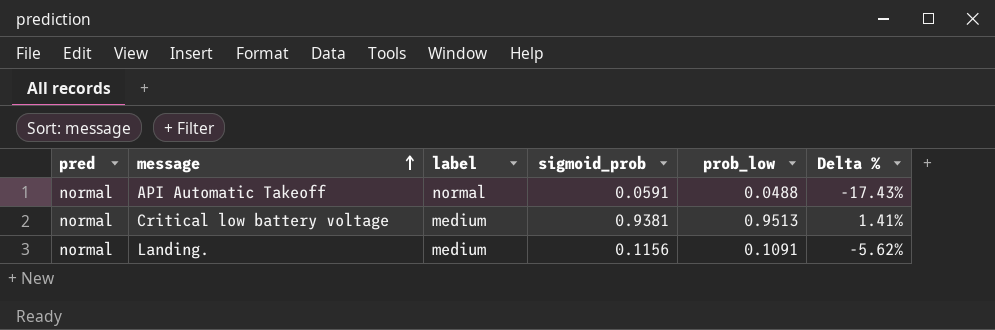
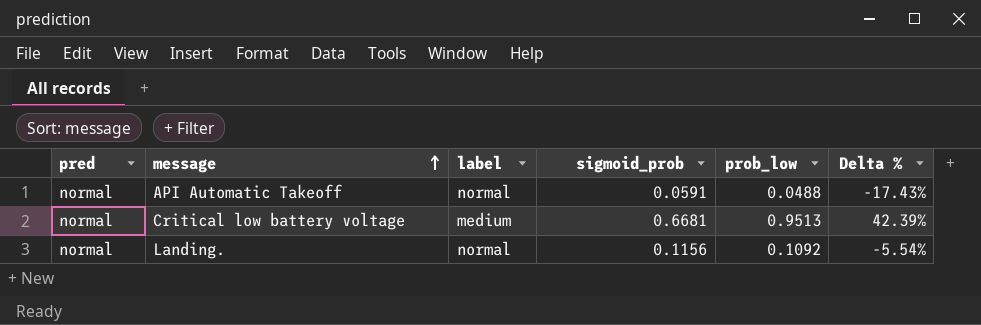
Critical low battery voltage | sigmoid_prob: 0.9381 -> 0.6681
Critical low battery voltage | Delta %: 1.41% -> 42.39%
Landing. | label: medium -> normal
Landing. | prob_low: 0.1091 -> 0.1092
Landing. | Delta %: -5.62% -> -5.54%

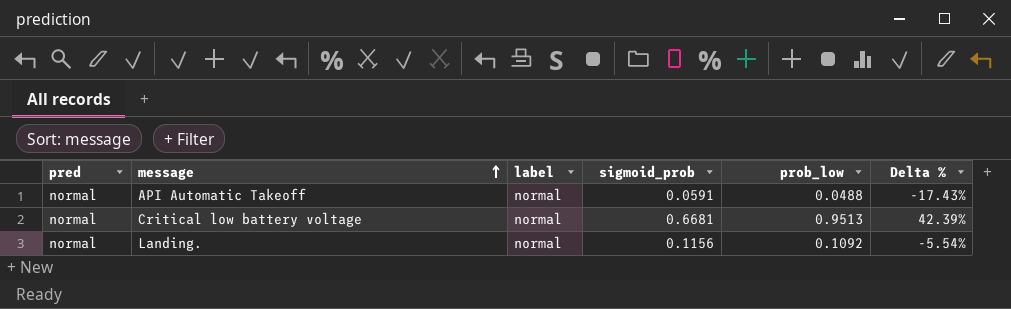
Critical low battery voltage | label: medium -> normal

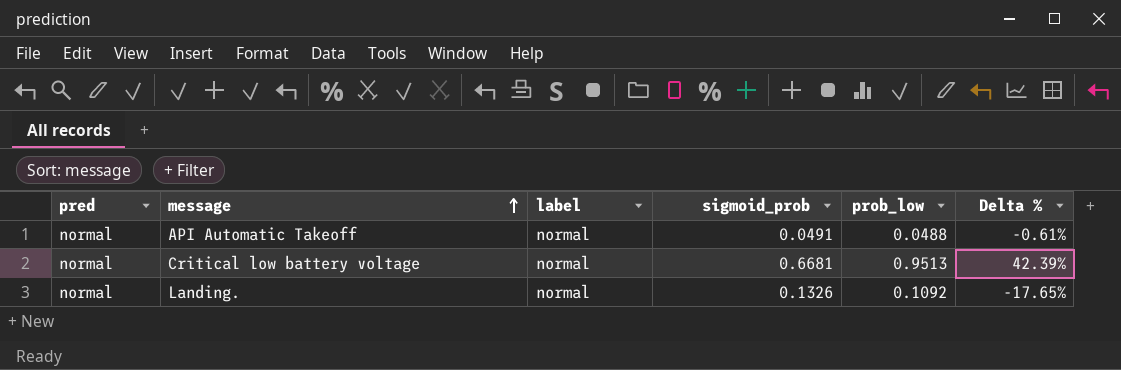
API Automatic Takeoff | sigmoid_prob: 0.0591 -> 0.0491
API Automatic Takeoff | Delta %: -17.43% -> -0.61%
Landing. | sigmoid_prob: 0.1156 -> 0.1326
Landing. | Delta %: -5.54% -> -17.65%

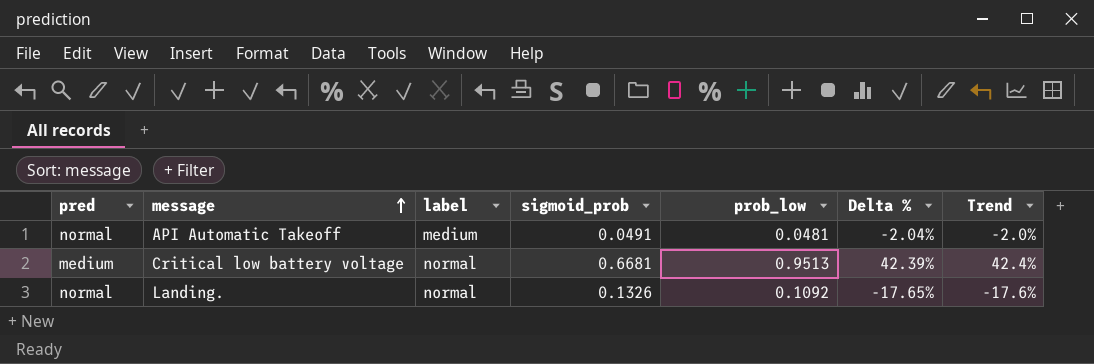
column Trend | formula: none -> ([prob_low] - [sigmoid_prob]) / [sigmoid_prob]
API Automatic Takeoff | label: normal -> medium
API Automatic Takeoff | prob_low: 0.0488 -> 0.0481
API Automatic Takeoff | Delta %: -0.61% -> -2.04%
Critical low battery voltage | pred: normal -> medium

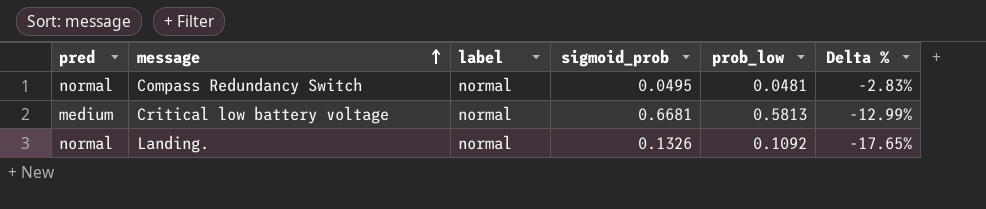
column Trend | formula: ([prob_low] - [sigmoid_prob]) / [sigmoid_prob] -> none
row API Automatic Takeoff: normal | medium | 0.0491 | 0.0481 | -2.04% | -2.0% -> none
row Compass Redundancy Switch: none -> normal | normal | 0.0495 | 0.0481 | -2.83%
Critical low battery voltage | prob_low: 0.9513 -> 0.5813
Critical low battery voltage | Delta %: 42.39% -> -12.99%

